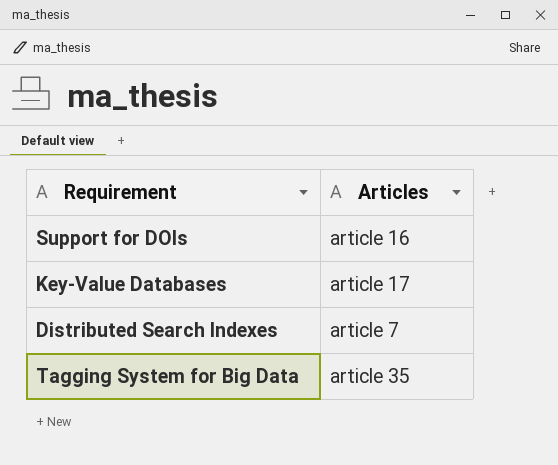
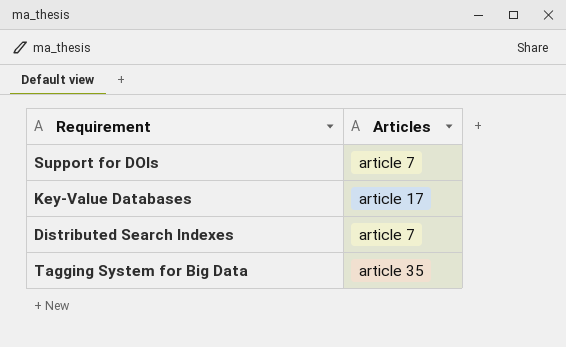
Support for DOIs | Articles: article 16 -> article 7

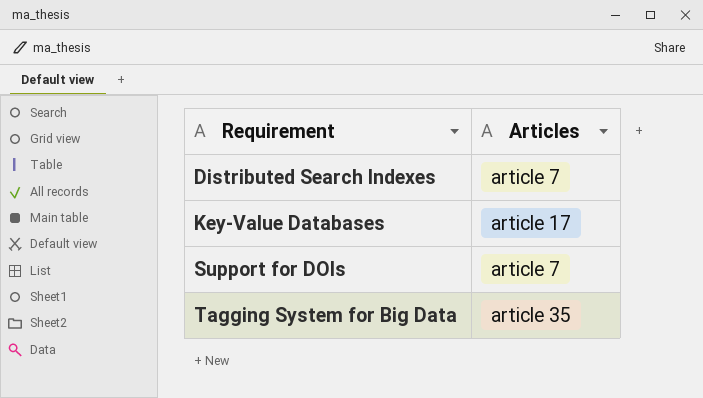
row order: none -> Requirement ascending

